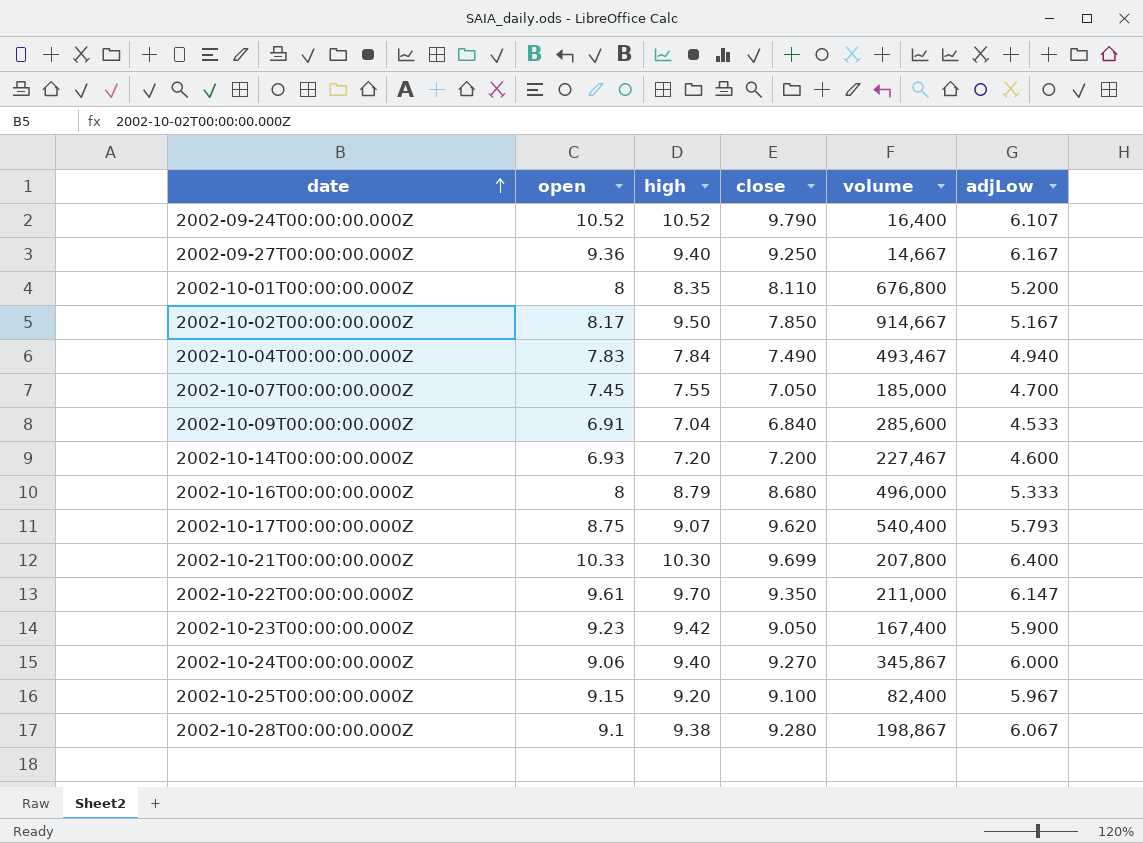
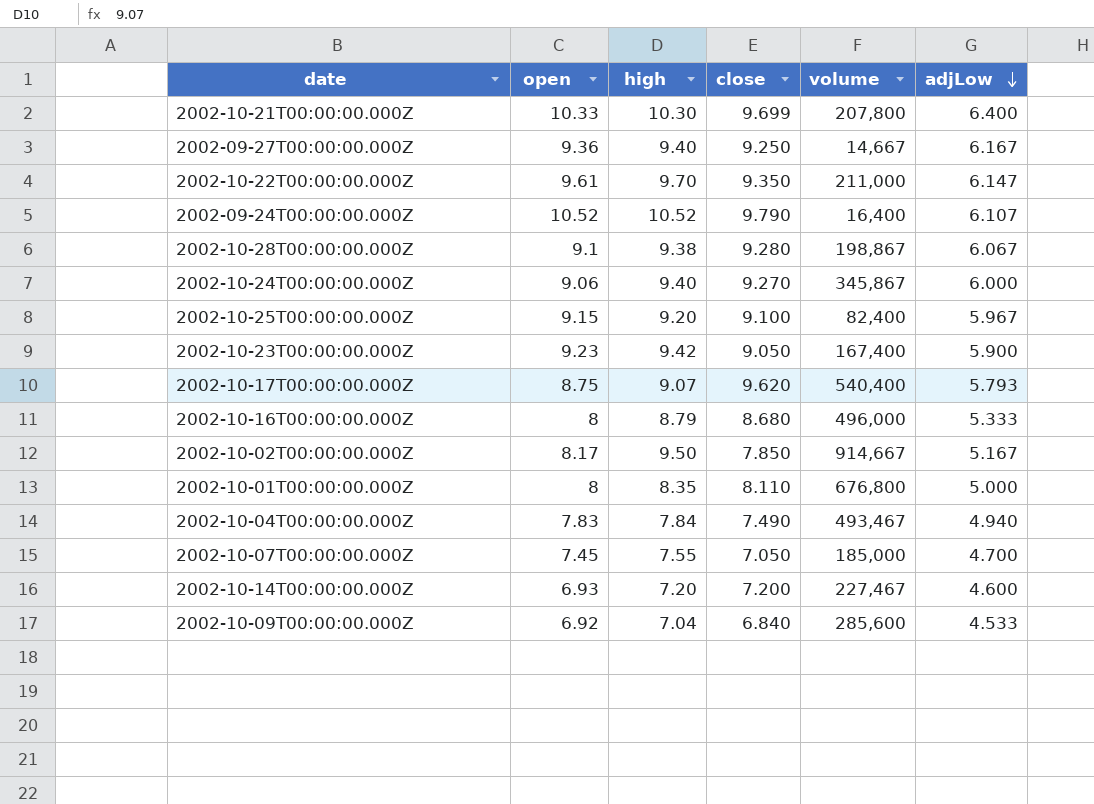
row order: date ascending -> adjLow descending
2002-10-01T00:00:00.000Z | adjLow: 5.200 -> 5.000
2002-10-09T00:00:00.000Z | open: 6.91 -> 6.92

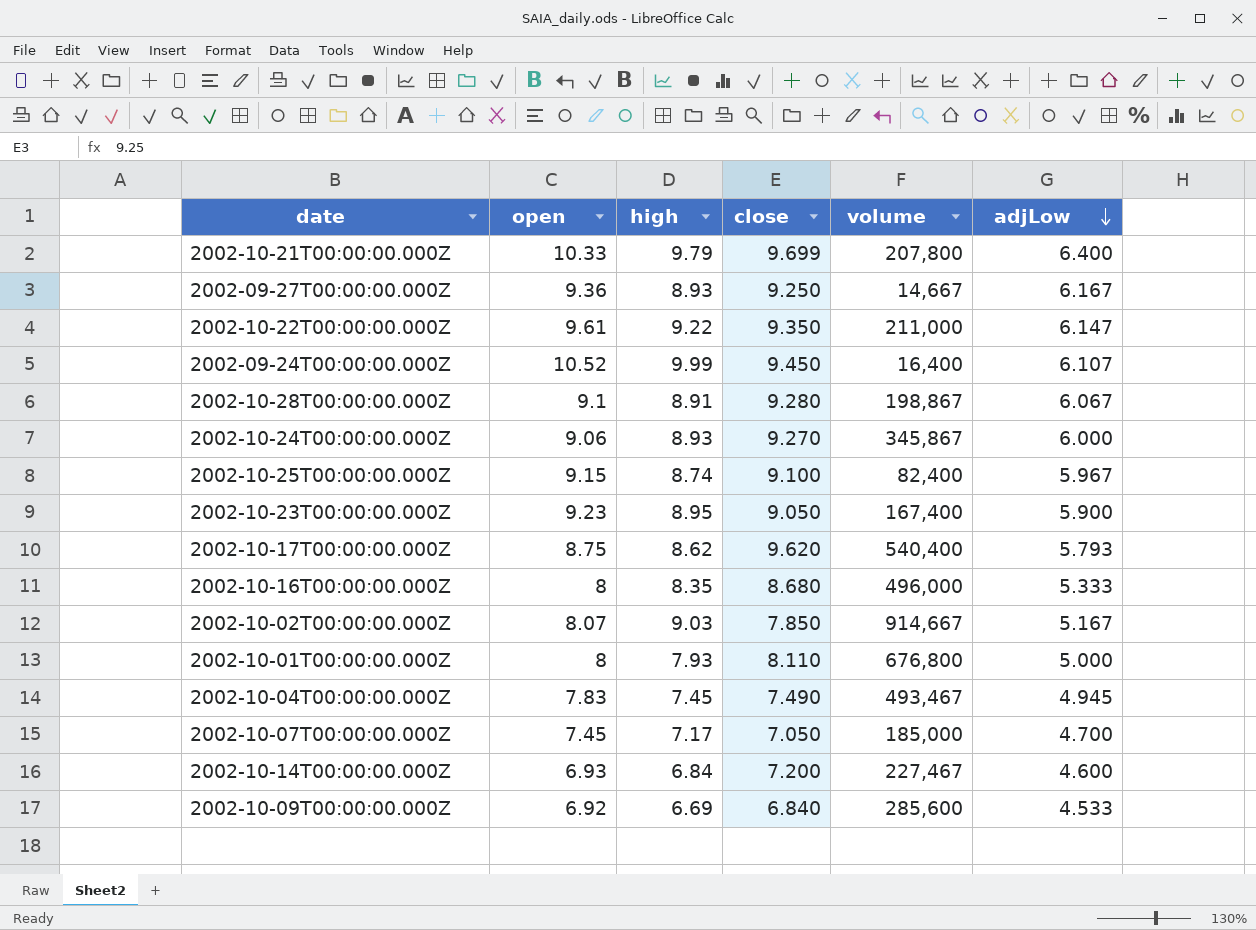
2002-10-21T00:00:00.000Z | high: 10.30 -> 9.79
2002-09-27T00:00:00.000Z | high: 9.40 -> 8.93
2002-10-22T00:00:00.000Z | high: 9.70 -> 9.22
2002-09-24T00:00:00.000Z | high: 10.52 -> 9.99
2002-09-24T00:00:00.000Z | close: 9.790 -> 9.450
2002-10-28T00:00:00.000Z | high: 9.38 -> 8.91
2002-10-24T00:00:00.000Z | high: 9.40 -> 8.93
2002-10-25T00:00:00.000Z | high: 9.20 -> 8.74
2002-10-23T00:00:00.000Z | high: 9.42 -> 8.95
2002-10-17T00:00:00.000Z | high: 9.07 -> 8.62
2002-10-16T00:00:00.000Z | high: 8.79 -> 8.35
2002-10-02T00:00:00.000Z | open: 8.17 -> 8.07
2002-10-02T00:00:00.000Z | high: 9.50 -> 9.03
2002-10-01T00:00:00.000Z | high: 8.35 -> 7.93
2002-10-04T00:00:00.000Z | high: 7.84 -> 7.45
2002-10-04T00:00:00.000Z | adjLow: 4.940 -> 4.945
2002-10-07T00:00:00.000Z | high: 7.55 -> 7.17
2002-10-14T00:00:00.000Z | high: 7.20 -> 6.84
2002-10-09T00:00:00.000Z | high: 7.04 -> 6.69

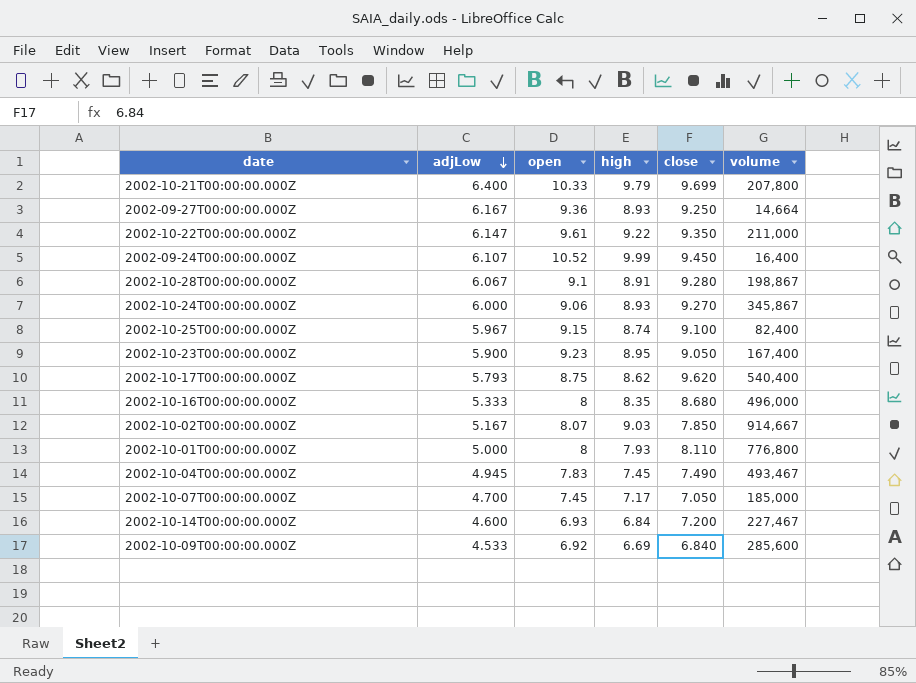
column adjLow | position: 6 -> 2
2002-09-27T00:00:00.000Z | volume: 14,667 -> 14,664
2002-10-01T00:00:00.000Z | volume: 676,800 -> 776,800

